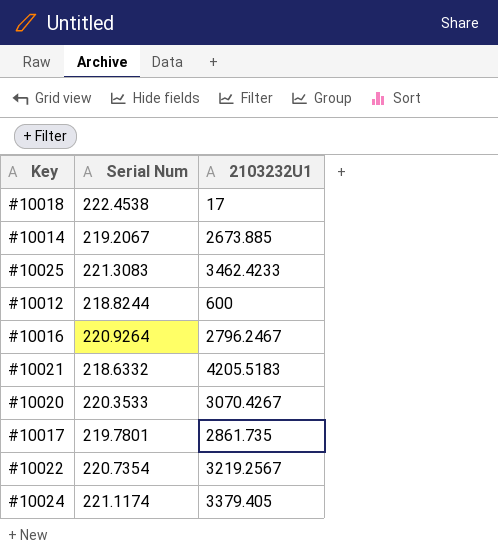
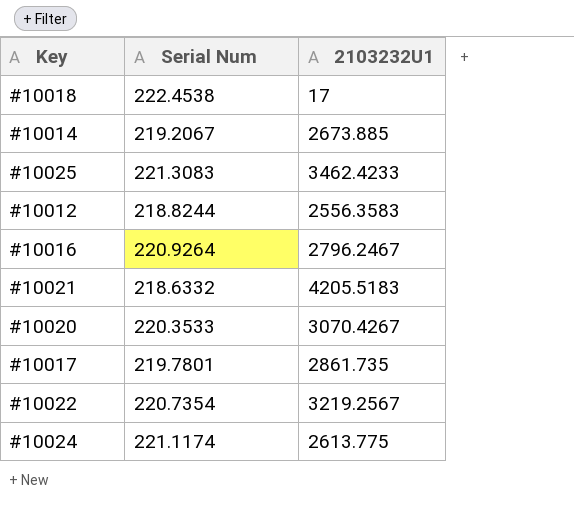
#10012 | 2103232U1: 600 -> 2556.3583
#10024 | 2103232U1: 3379.405 -> 2613.775

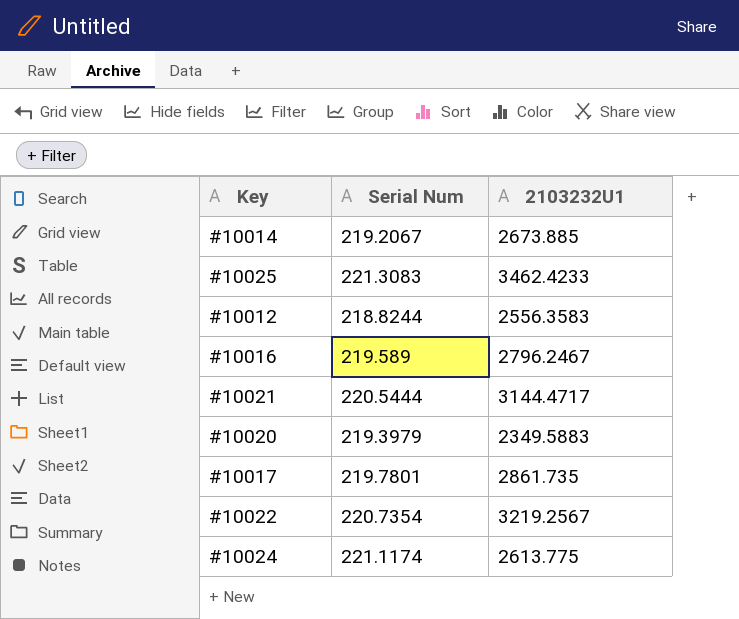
row #10018: 222.4538 | 17 -> none
#10016 | Serial Num: 220.9264 -> 219.589
#10021 | Serial Num: 218.6332 -> 220.5444
#10021 | 2103232U1: 4205.5183 -> 3144.4717
#10020 | Serial Num: 220.3533 -> 219.3979
#10020 | 2103232U1: 3070.4267 -> 2349.5883

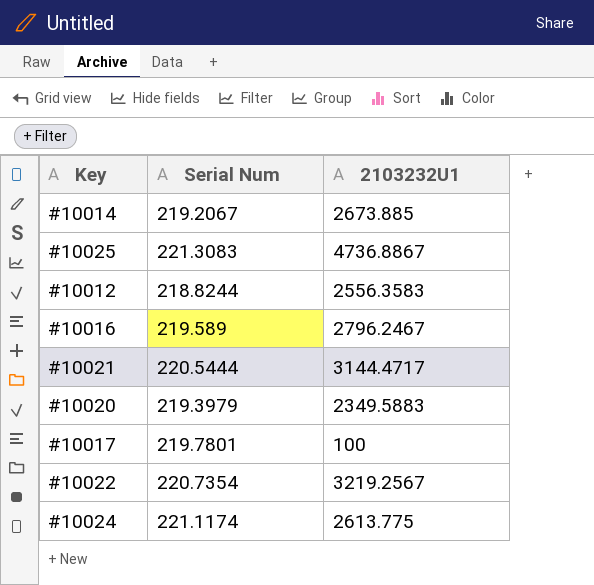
#10025 | 2103232U1: 3462.4233 -> 4736.8867
#10017 | 2103232U1: 2861.735 -> 100

